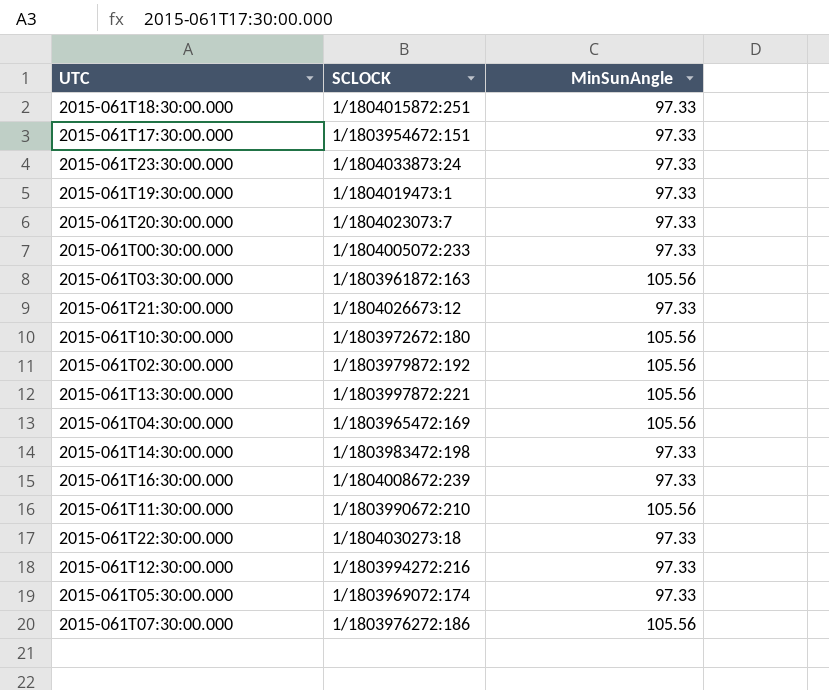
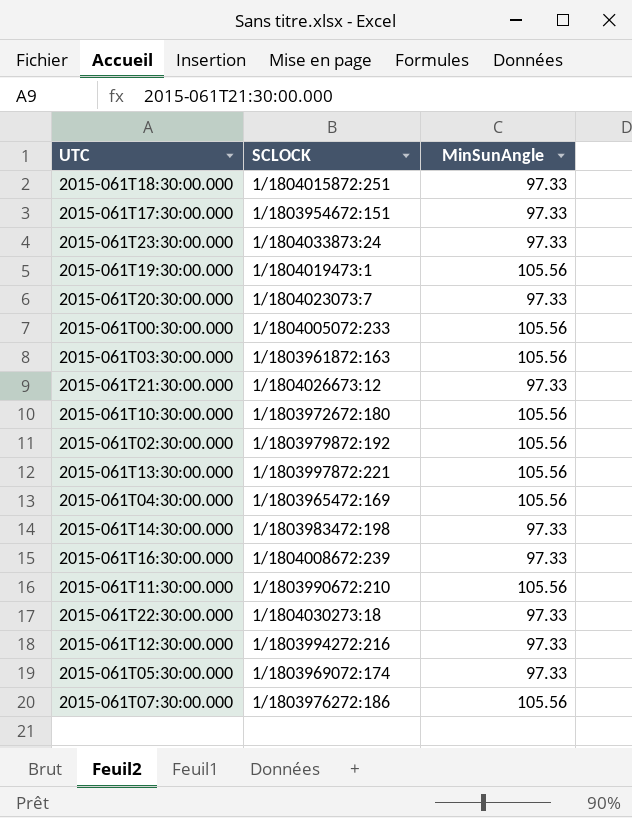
2015-061T19:30:00.000 | MinSunAngle: 97.33 -> 105.56
2015-061T00:30:00.000 | MinSunAngle: 97.33 -> 105.56

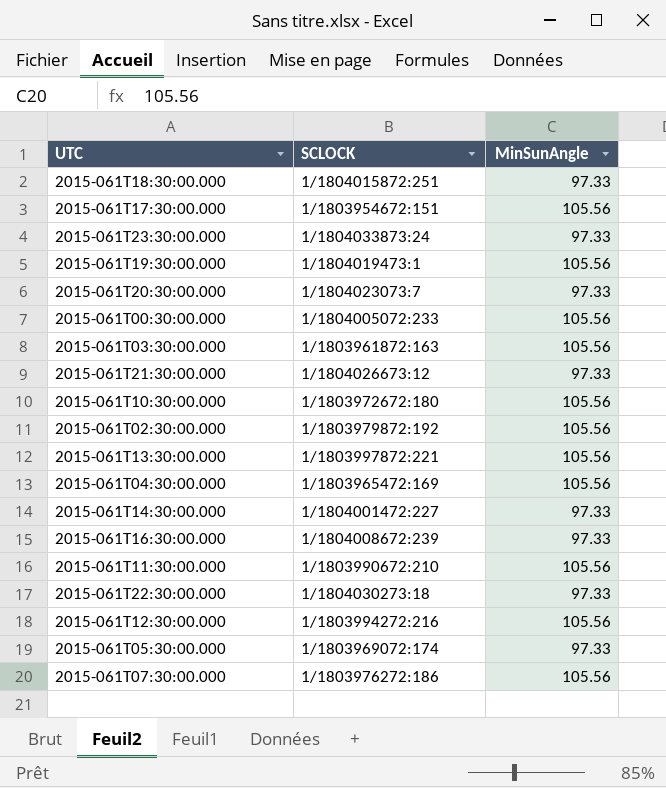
2015-061T17:30:00.000 | MinSunAngle: 97.33 -> 105.56
2015-061T14:30:00.000 | SCLOCK: 1/1803983472:198 -> 1/1804001472:227
2015-061T12:30:00.000 | MinSunAngle: 97.33 -> 105.56

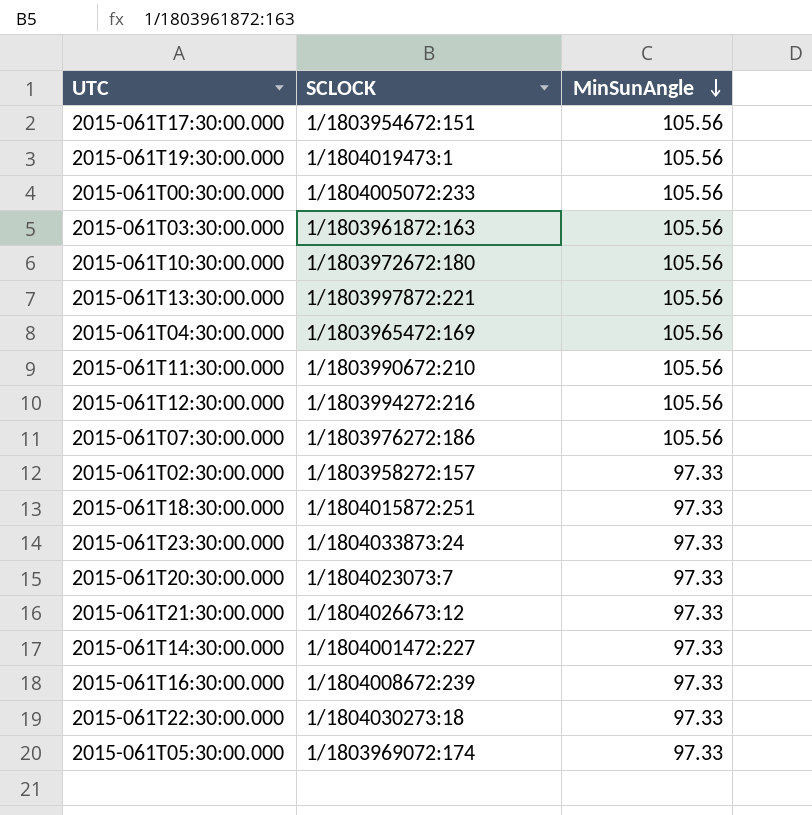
row order: none -> MinSunAngle descending
2015-061T02:30:00.000 | SCLOCK: 1/1803979872:192 -> 1/1803958272:157
2015-061T02:30:00.000 | MinSunAngle: 105.56 -> 97.33

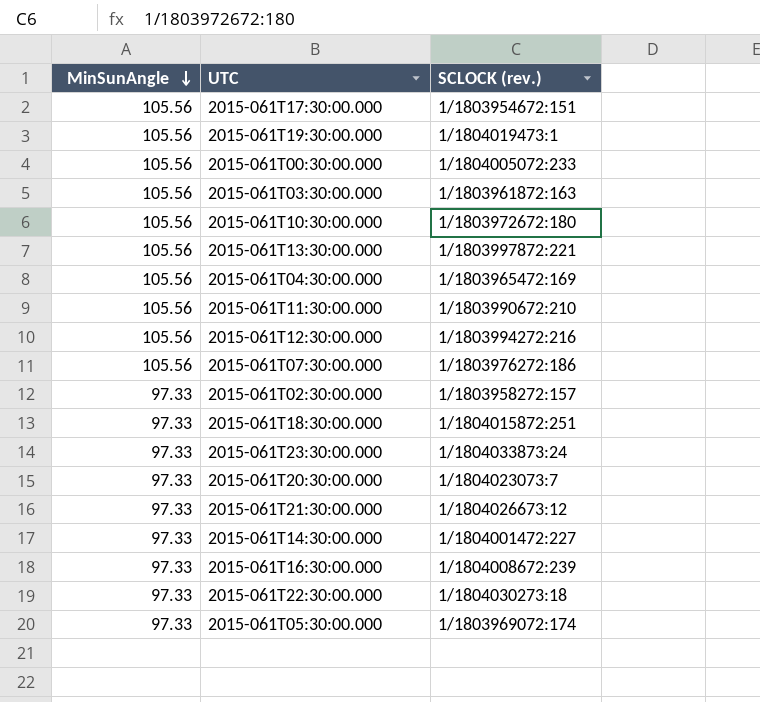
column MinSunAngle | position: 3 -> 1
column name: SCLOCK -> SCLOCK (rev.)

